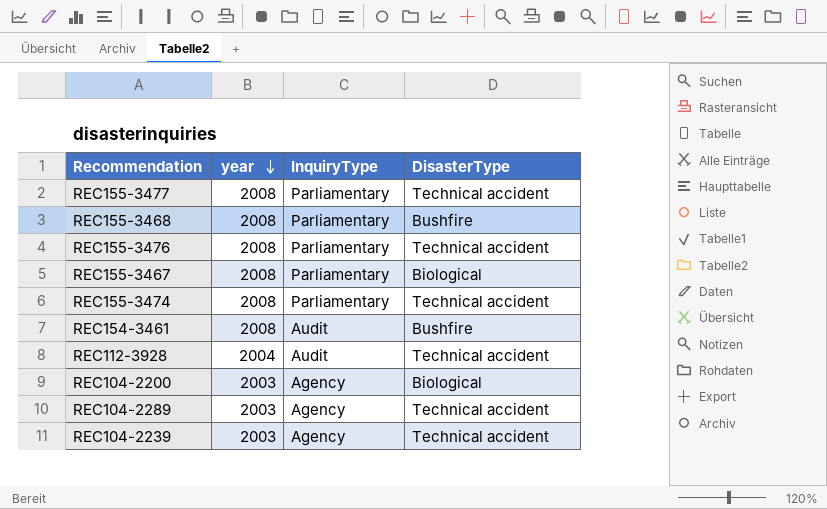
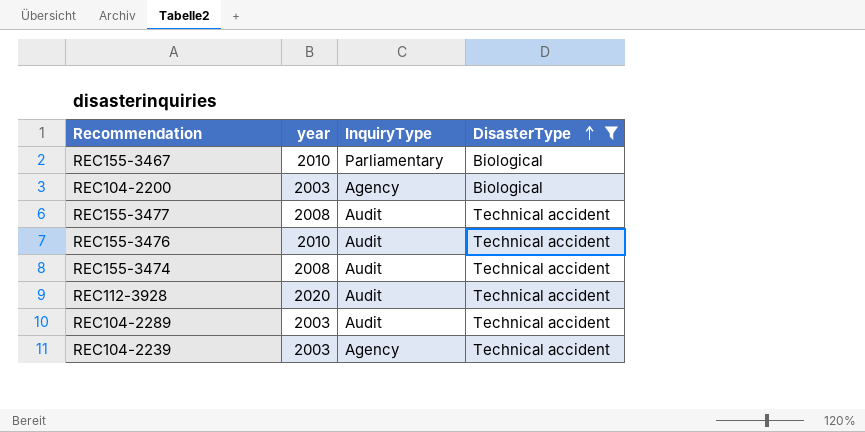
filter: none -> DisasterType != Bushfire
row order: year descending -> DisasterType ascending
REC155-3467 | year: 2008 -> 2010
REC155-3477 | InquiryType: Parliamentary -> Audit
REC155-3476 | year: 2008 -> 2010
REC155-3476 | InquiryType: Parliamentary -> Audit
REC155-3474 | InquiryType: Parliamentary -> Audit
REC112-3928 | year: 2004 -> 2020
REC104-2289 | InquiryType: Agency -> Audit

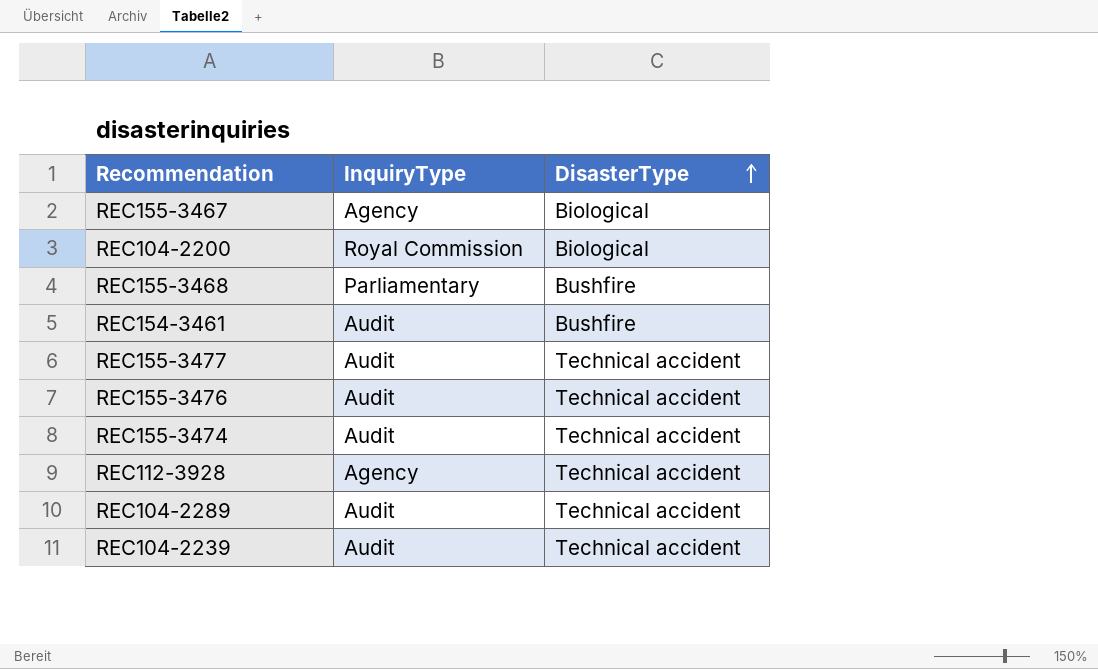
filter: DisasterType != Bushfire -> none
column year | position: 2 -> none
REC155-3467 | InquiryType: Parliamentary -> Agency
REC104-2200 | InquiryType: Agency -> Royal Commission
REC112-3928 | InquiryType: Audit -> Agency
REC104-2239 | InquiryType: Agency -> Audit

